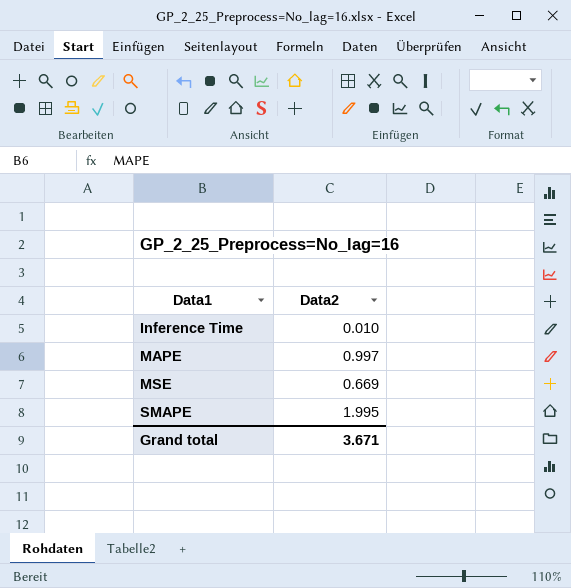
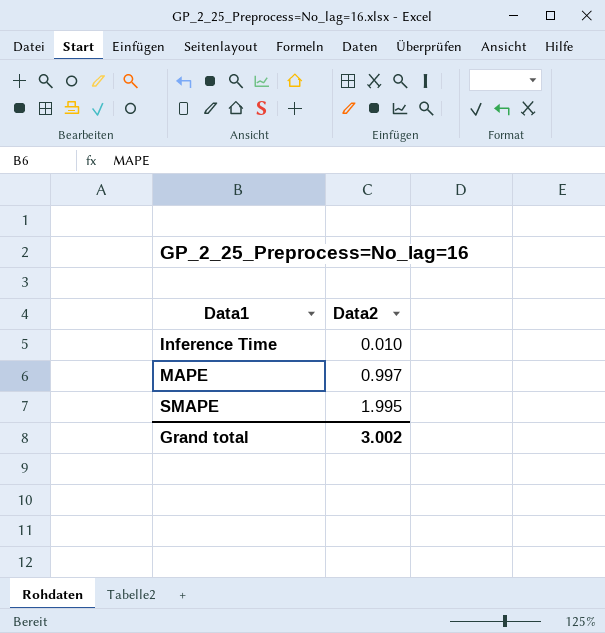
row MSE: 0.669 -> none
Grand total | Data2: 3.671 -> 3.002

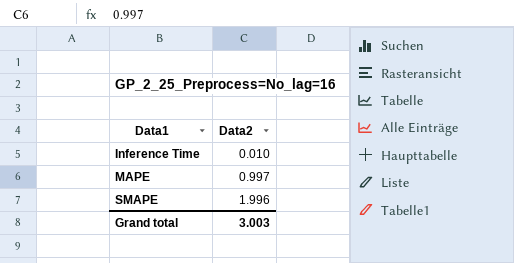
SMAPE | Data2: 1.995 -> 1.996
Grand total | Data2: 3.002 -> 3.003

